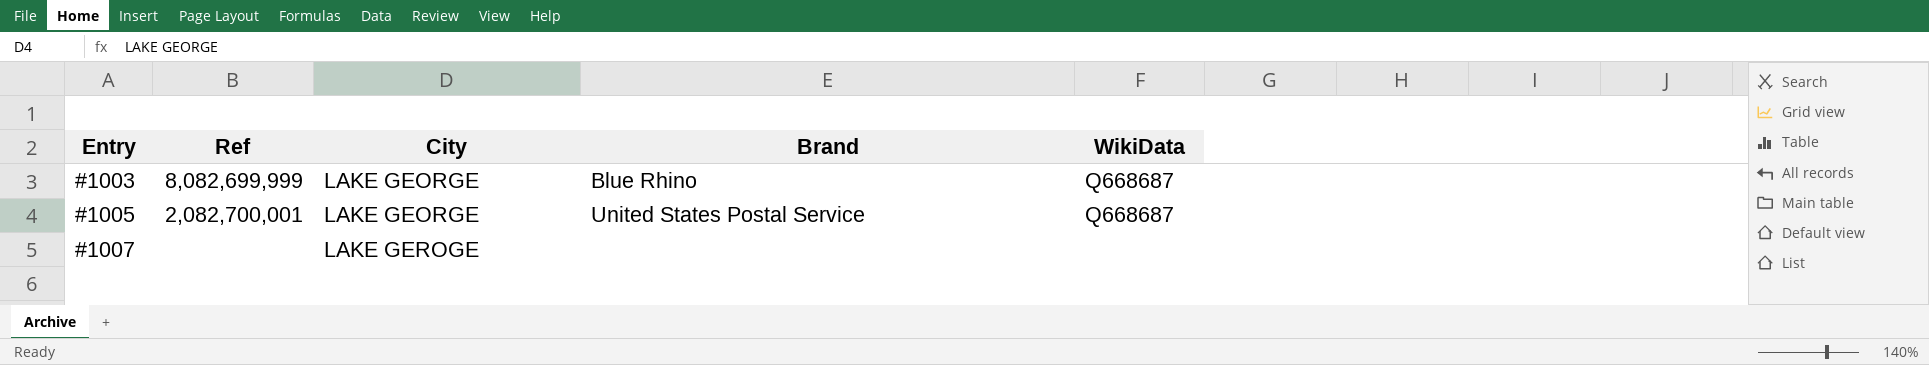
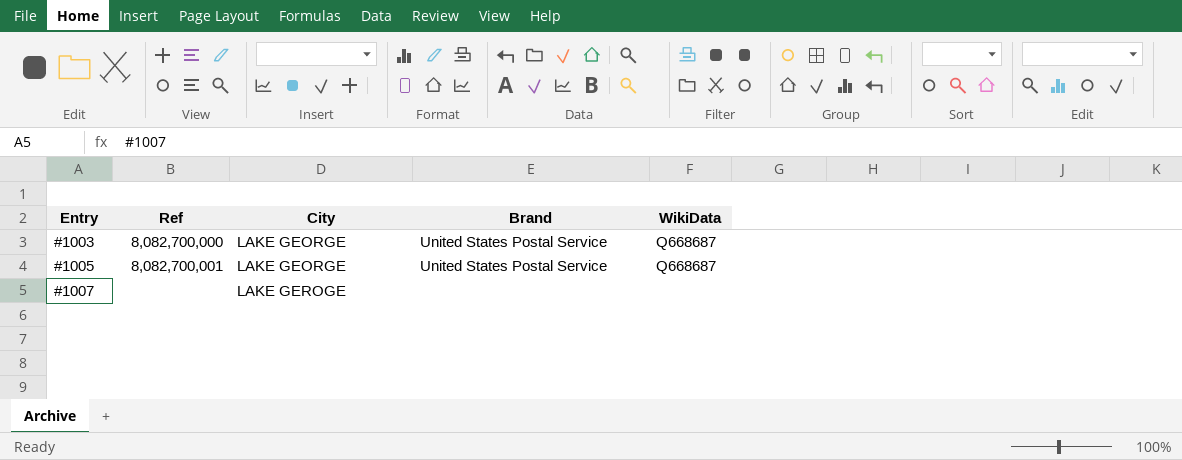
#1003 | Ref: 8,082,699,999 -> 8,082,700,000
#1003 | Brand: Blue Rhino -> United States Postal Service
#1005 | Ref: 2,082,700,001 -> 8,082,700,001

